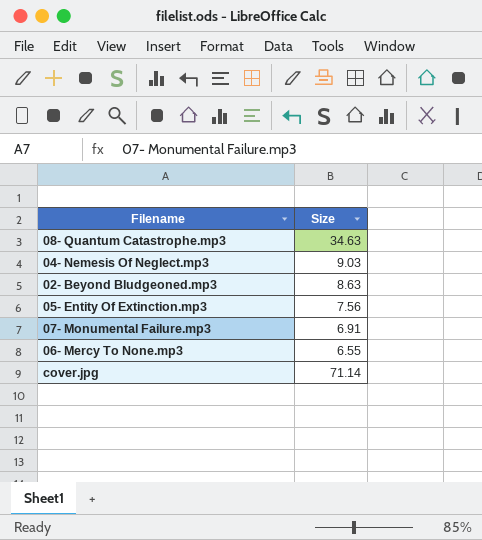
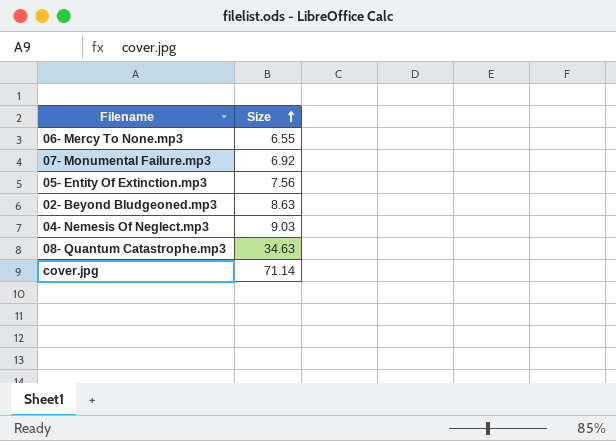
row order: none -> Size ascending
07- Monumental Failure.mp3 | Size: 6.91 -> 6.92

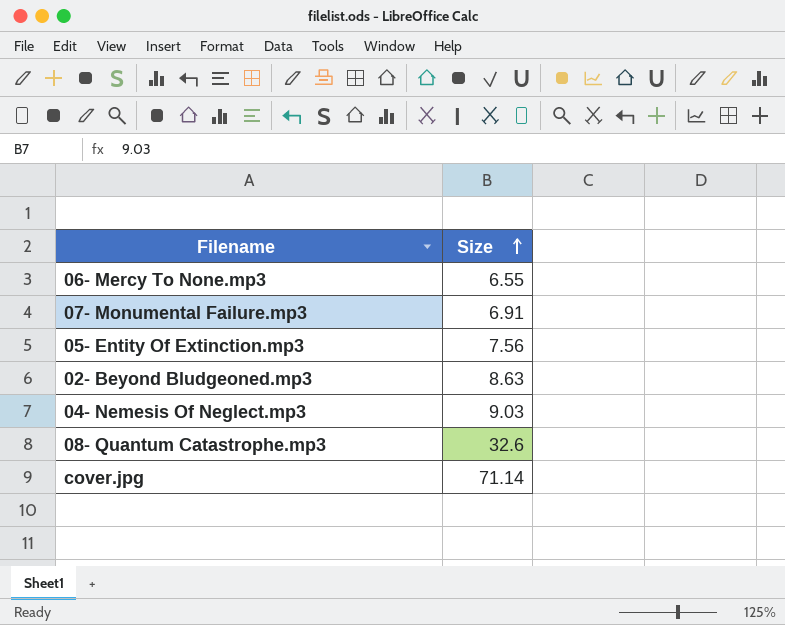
07- Monumental Failure.mp3 | Size: 6.92 -> 6.91
08- Quantum Catastrophe.mp3 | Size: 34.63 -> 32.6

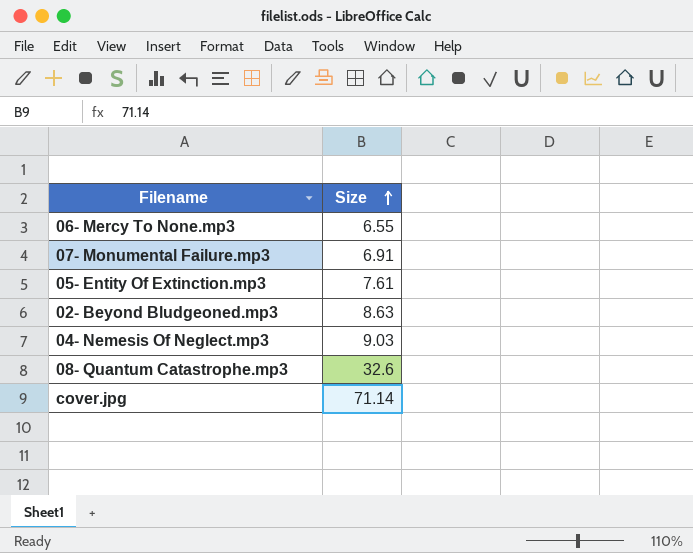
05- Entity Of Extinction.mp3 | Size: 7.56 -> 7.61

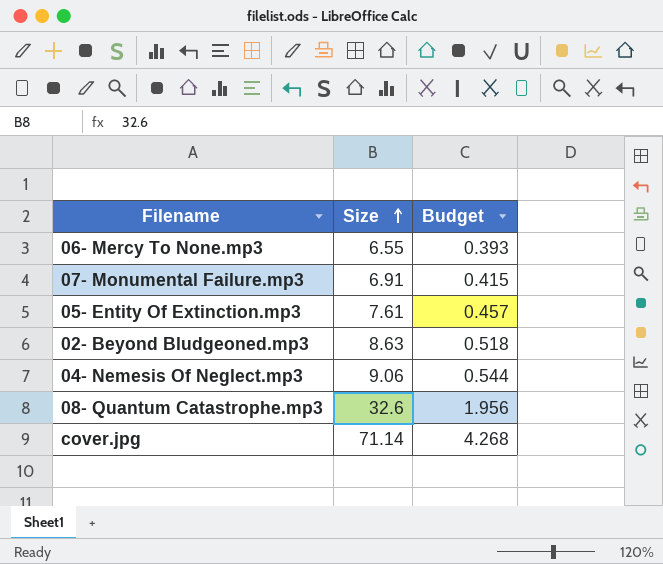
column Budget | formula: none -> [Size] * 0.06
04- Nemesis Of Neglect.mp3 | Size: 9.03 -> 9.06

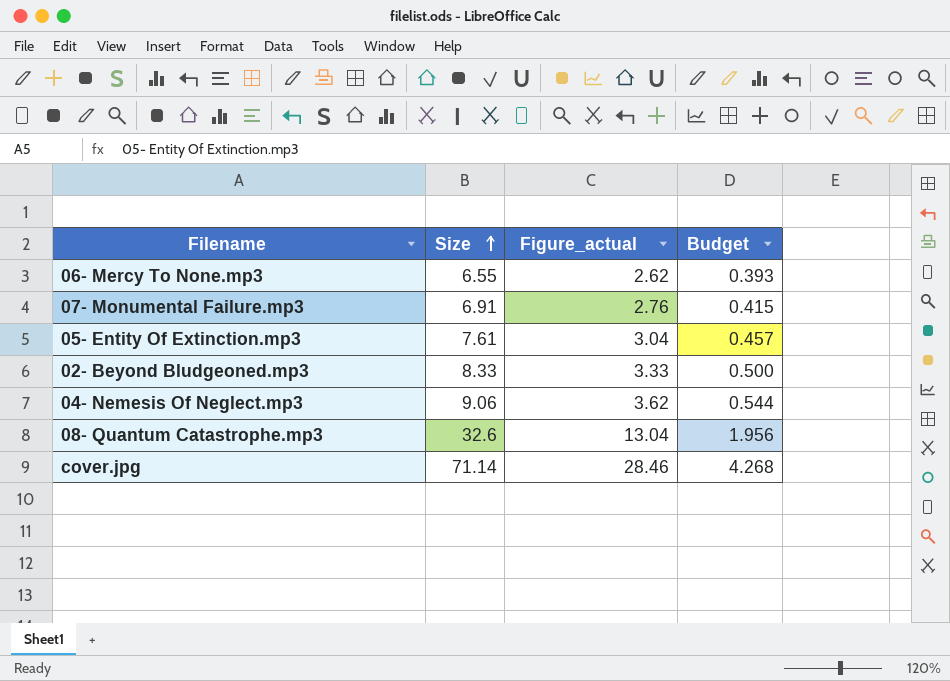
column Figure_actual | formula: none -> [Size] * 0.4
02- Beyond Bludgeoned.mp3 | Size: 8.63 -> 8.33
02- Beyond Bludgeoned.mp3 | Budget: 0.518 -> 0.500

